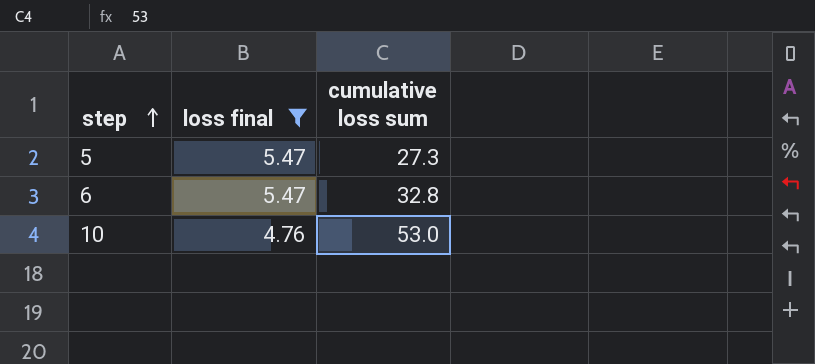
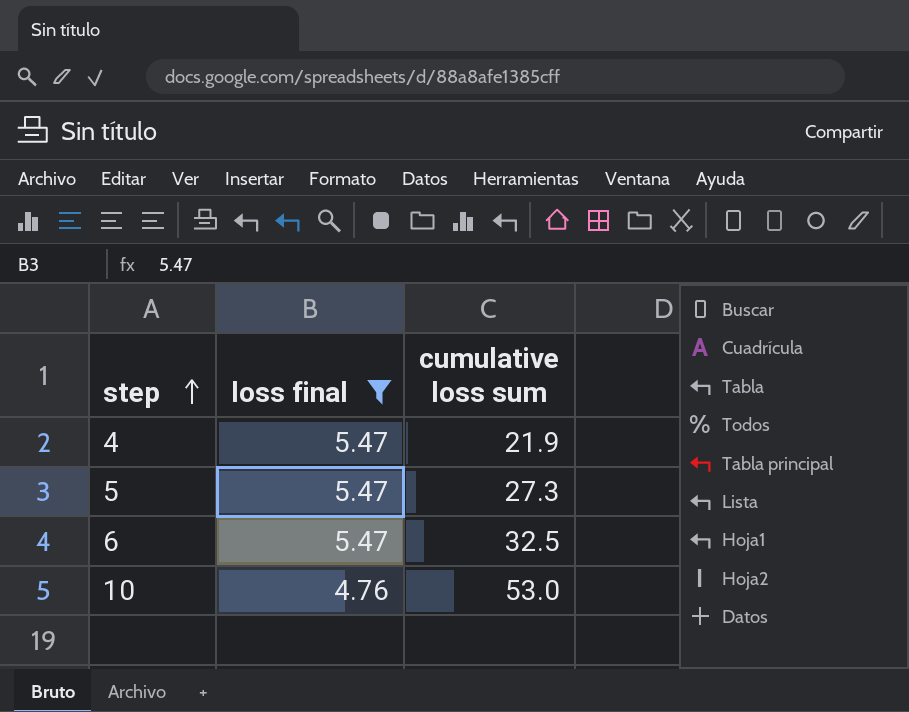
row 4: none -> 5.47 | 21.9
6 | cumulative loss sum: 32.8 -> 32.5

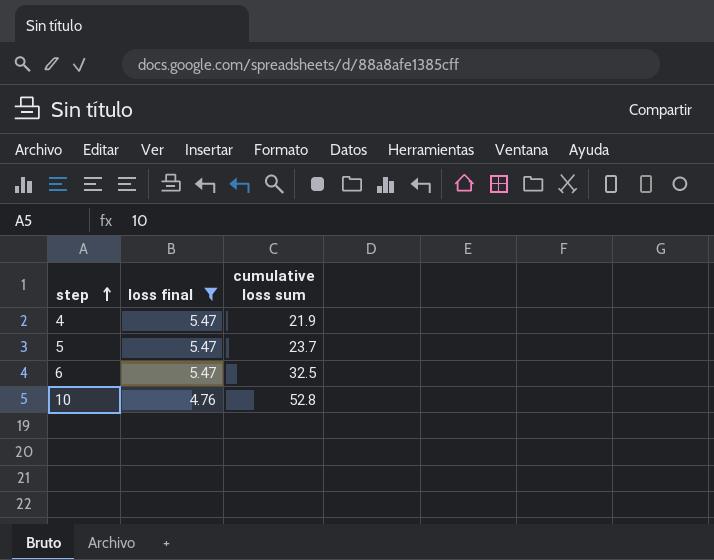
5 | cumulative loss sum: 27.3 -> 23.7
10 | cumulative loss sum: 53.0 -> 52.8

